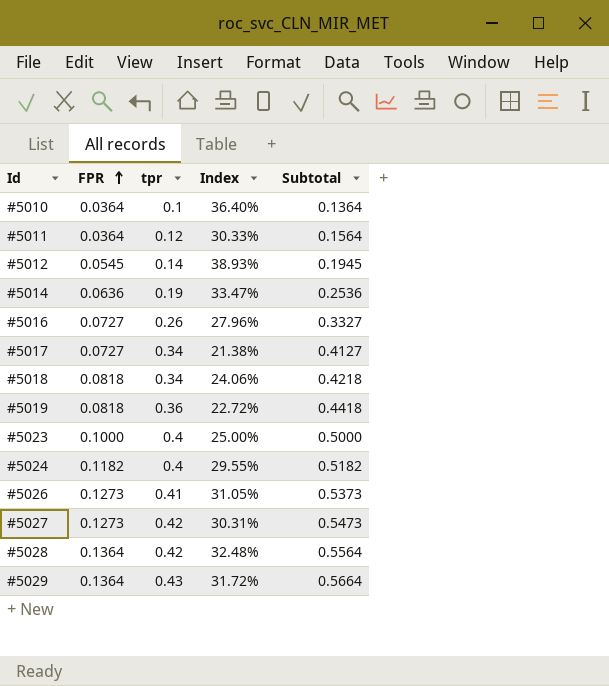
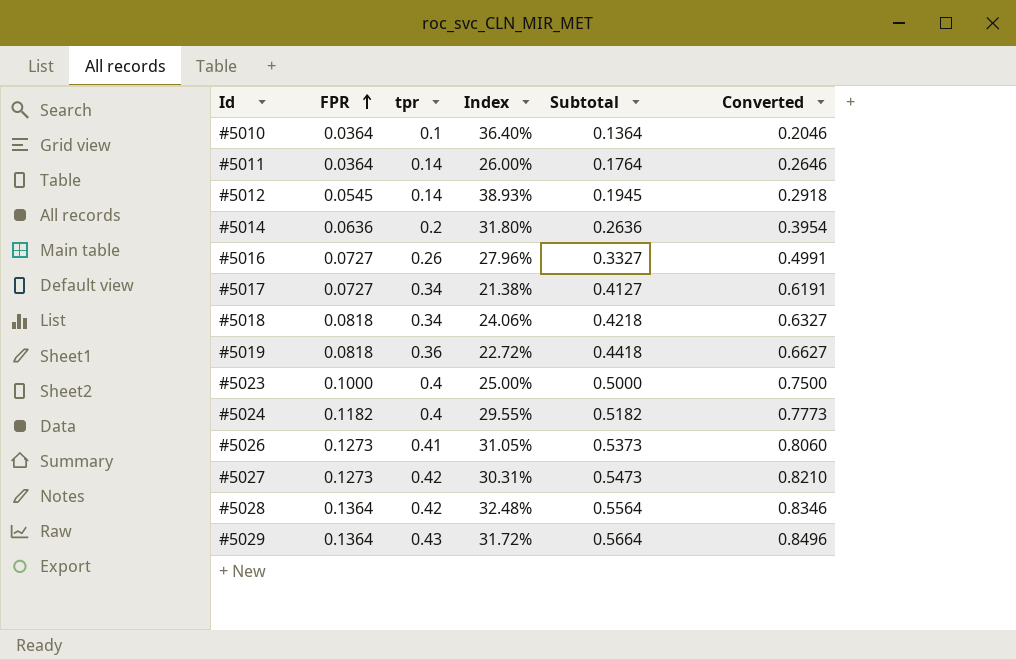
column Converted | formula: none -> [Subtotal] * 1.5
#5011 | tpr: 0.12 -> 0.14
#5011 | Index: 30.33% -> 26.00%
#5011 | Subtotal: 0.1564 -> 0.1764
#5014 | tpr: 0.19 -> 0.2
#5014 | Index: 33.47% -> 31.80%
#5014 | Subtotal: 0.2536 -> 0.2636

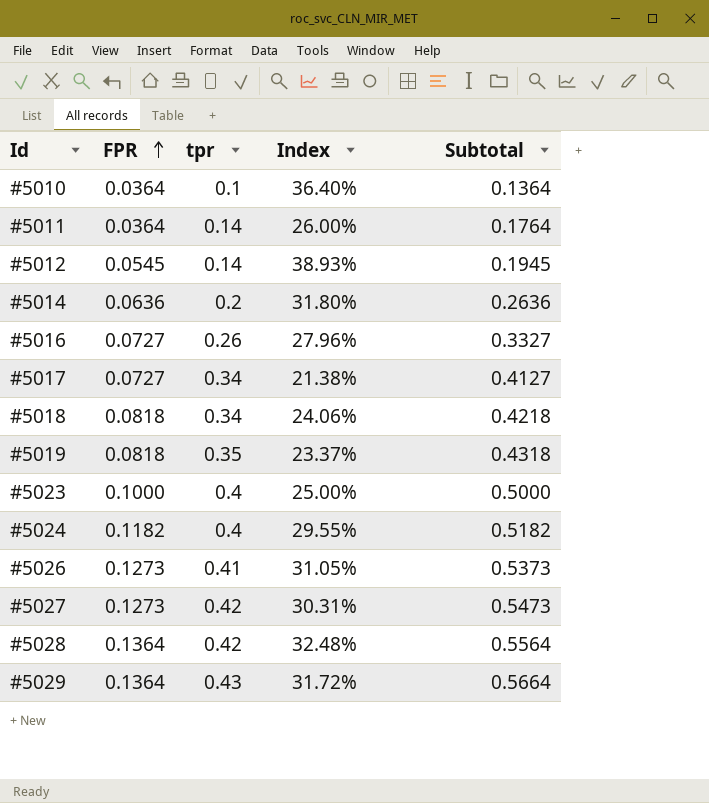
column Converted | formula: [Subtotal] * 1.5 -> none
#5019 | tpr: 0.36 -> 0.35
#5019 | Index: 22.72% -> 23.37%
#5019 | Subtotal: 0.4418 -> 0.4318

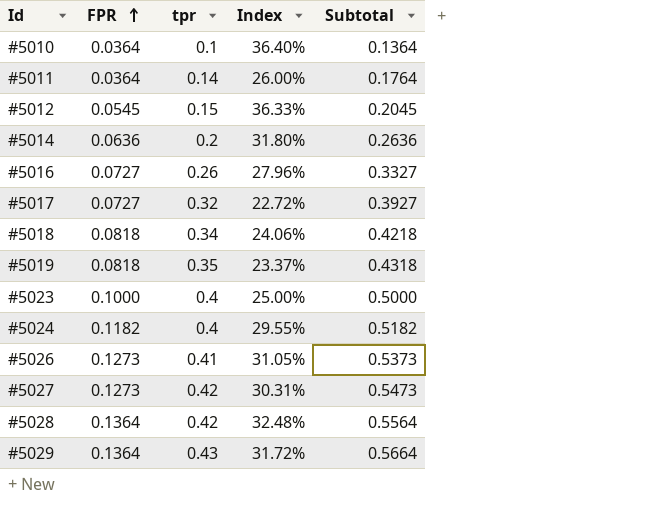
#5012 | tpr: 0.14 -> 0.15
#5012 | Index: 38.93% -> 36.33%
#5012 | Subtotal: 0.1945 -> 0.2045
#5017 | tpr: 0.34 -> 0.32
#5017 | Index: 21.38% -> 22.72%
#5017 | Subtotal: 0.4127 -> 0.3927

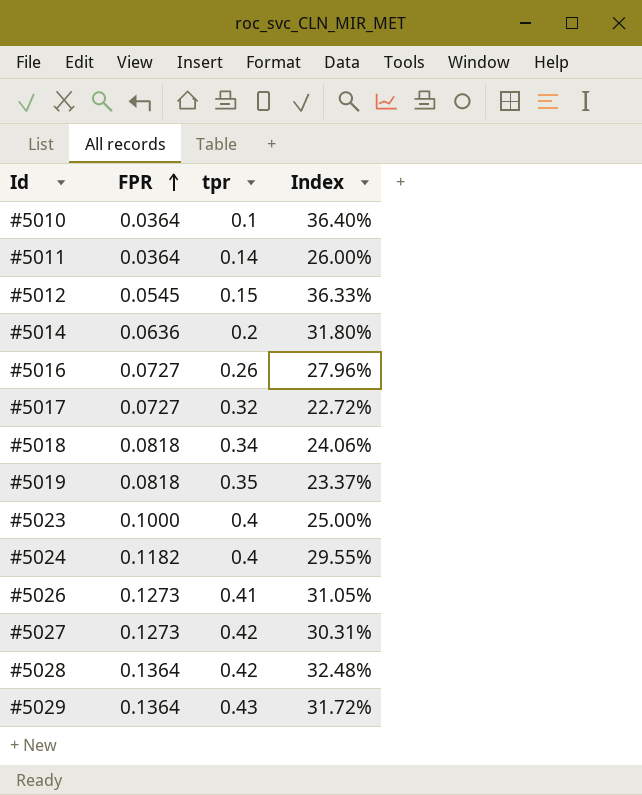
column Subtotal | formula: [FPR] + [tpr] -> none

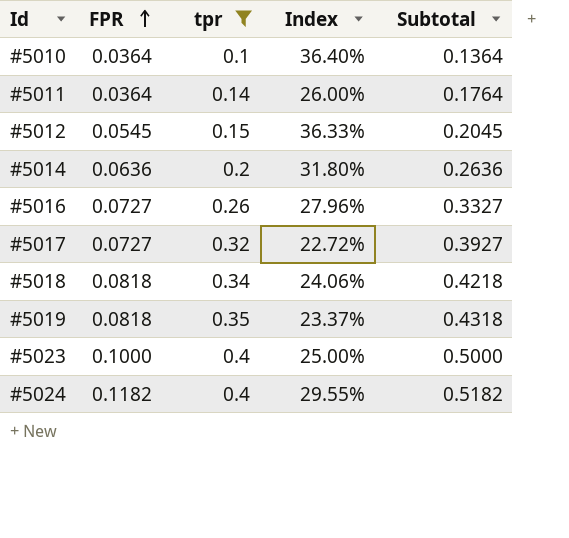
filter: none -> tpr <= 0.4
column Subtotal | formula: none -> [FPR] + [tpr]

